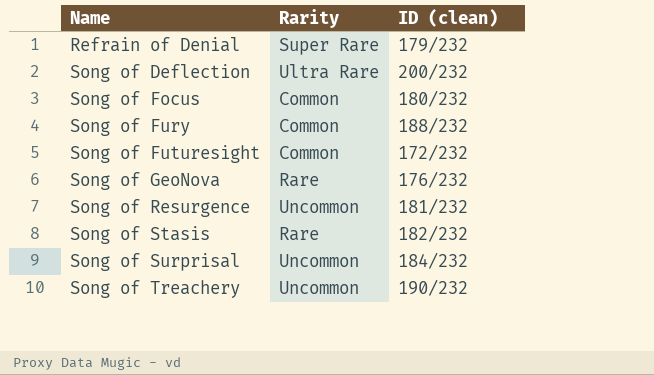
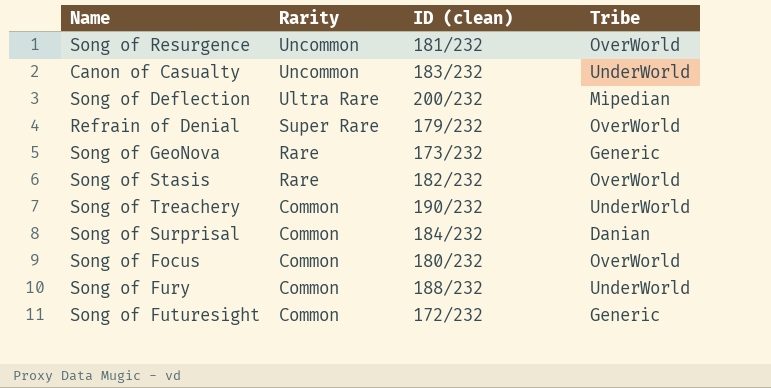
row order: Name ascending -> Rarity descending
column Tribe | position: none -> 4
row Canon of Casualty: none -> Uncommon | 183/232 | UnderWorld
Song of GeoNova | ID (clean): 176/232 -> 173/232
Song of Treachery | Rarity: Uncommon -> Common
Song of Surprisal | Rarity: Uncommon -> Common

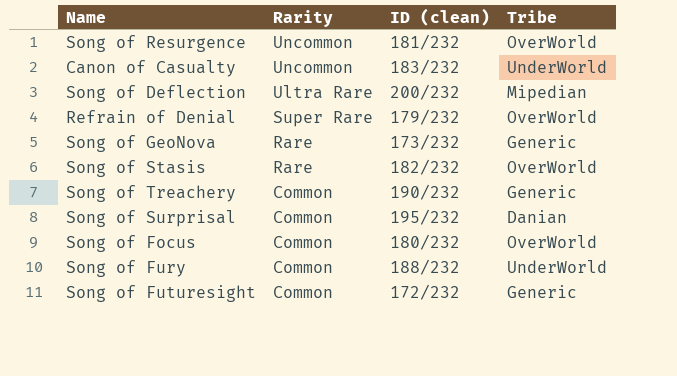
Song of Treachery | Tribe: UnderWorld -> Generic
Song of Surprisal | ID (clean): 184/232 -> 195/232

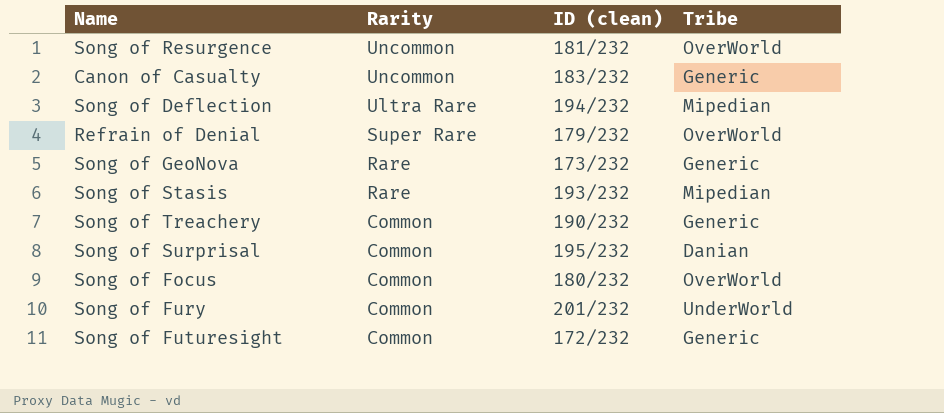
Canon of Casualty | Tribe: UnderWorld -> Generic
Song of Deflection | ID (clean): 200/232 -> 194/232
Song of Stasis | ID (clean): 182/232 -> 193/232
Song of Stasis | Tribe: OverWorld -> Mipedian
Song of Fury | ID (clean): 188/232 -> 201/232

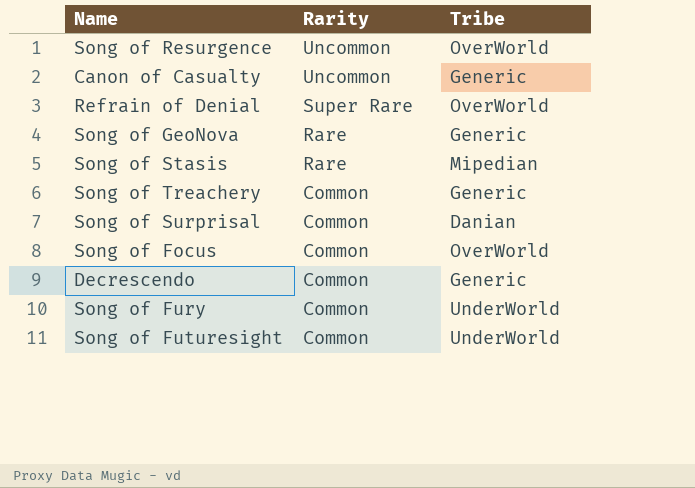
column ID (clean) | position: 3 -> none
row Song of Deflection: Ultra Rare | 194/232 | Mipedian -> none
row Decrescendo: none -> Common | Generic
Song of Futuresight | Tribe: Generic -> UnderWorld

